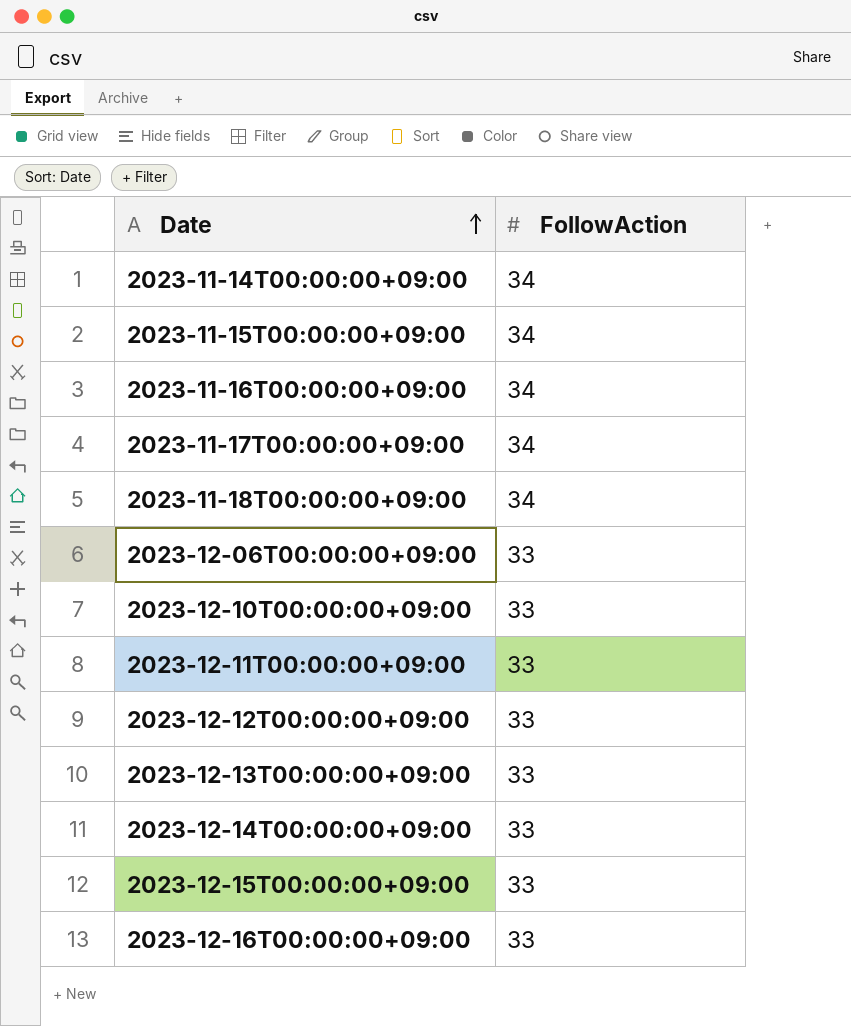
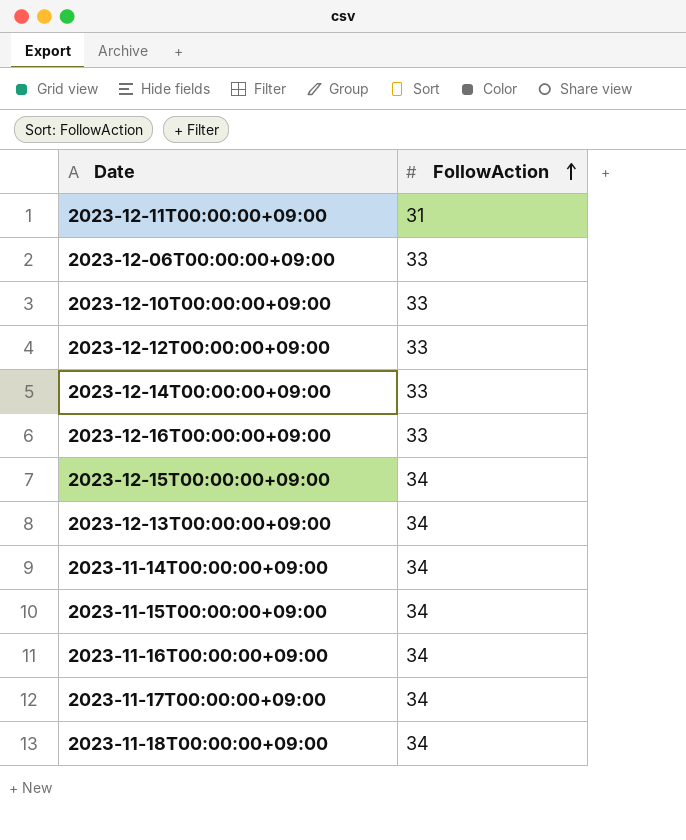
row order: Date ascending -> FollowAction ascending
2023-12-11T00:00:00+09:00 | FollowAction: 33 -> 31
2023-12-15T00:00:00+09:00 | FollowAction: 33 -> 34
2023-12-13T00:00:00+09:00 | FollowAction: 33 -> 34

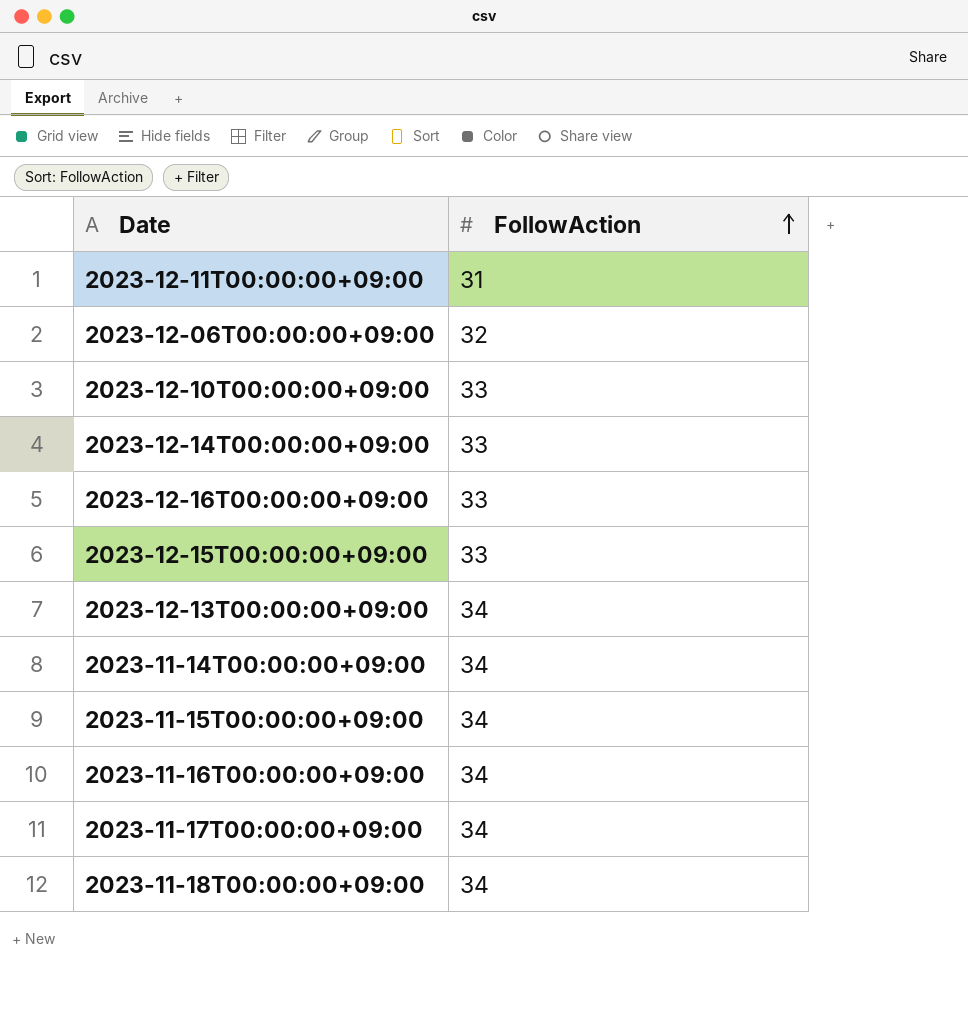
row 2023-12-12T00:00:00+09:00: 33 -> none
2023-12-06T00:00:00+09:00 | FollowAction: 33 -> 32
2023-12-15T00:00:00+09:00 | FollowAction: 34 -> 33

